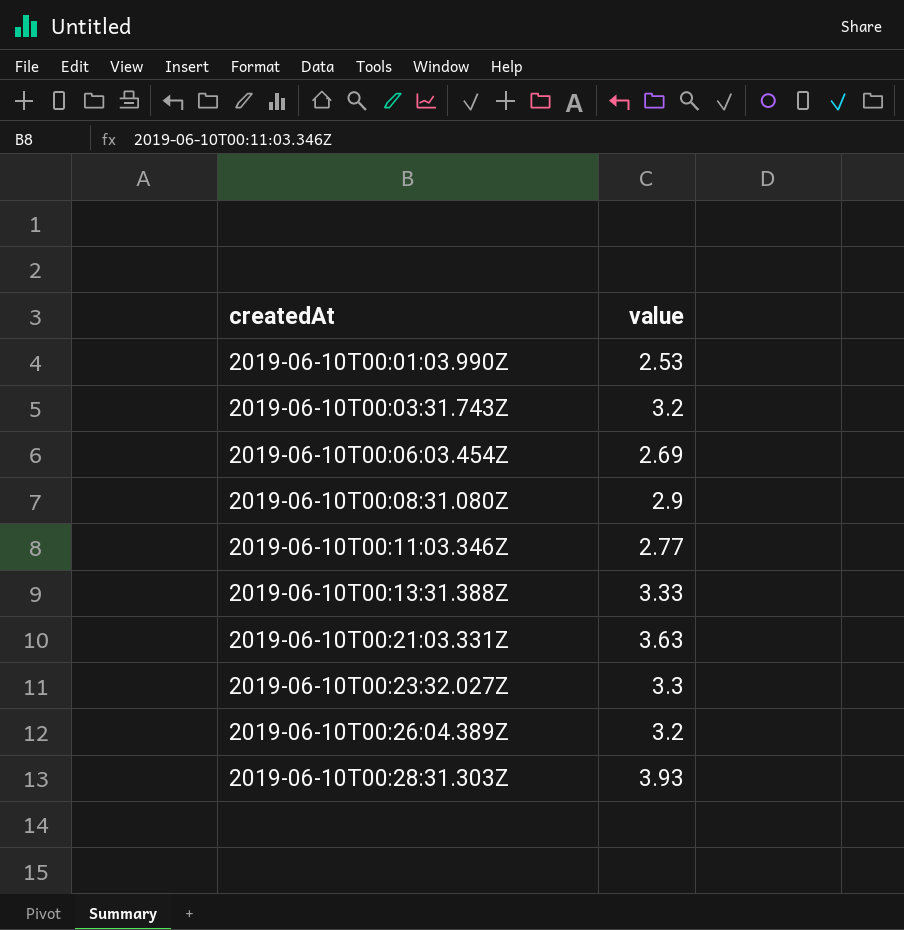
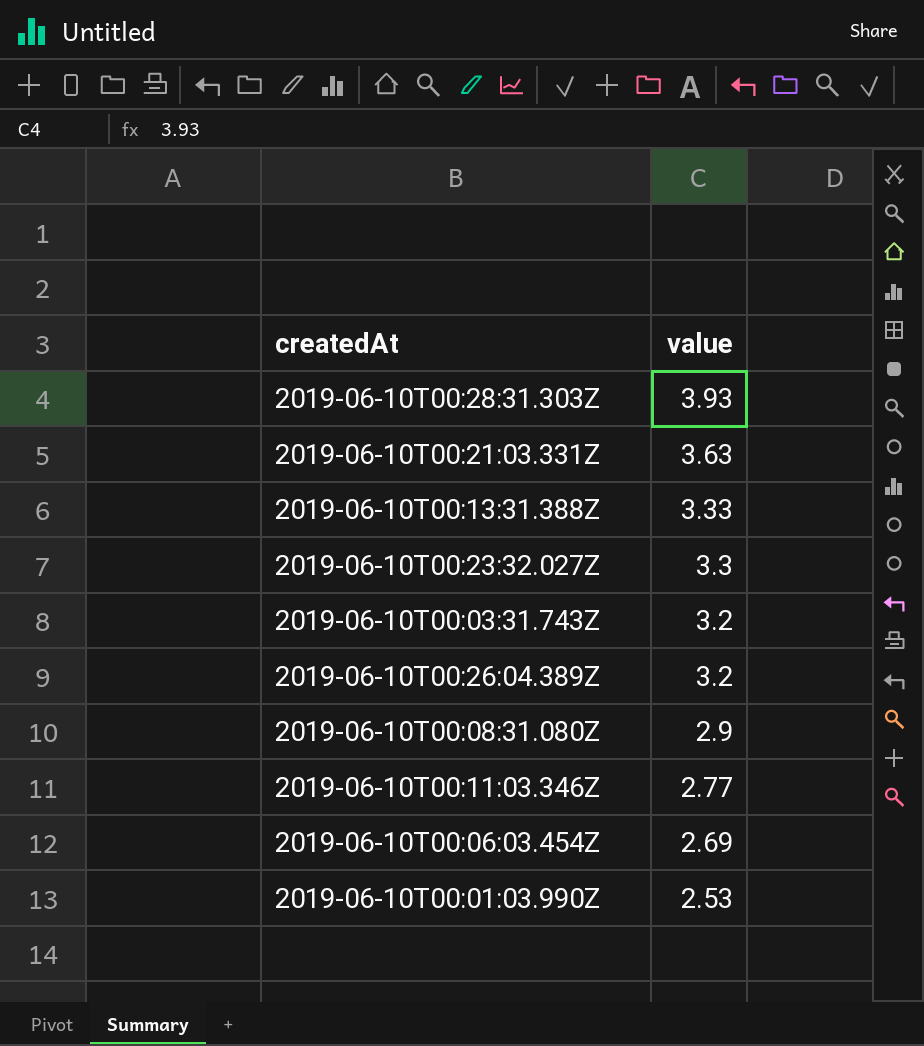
row order: createdAt ascending -> value descending

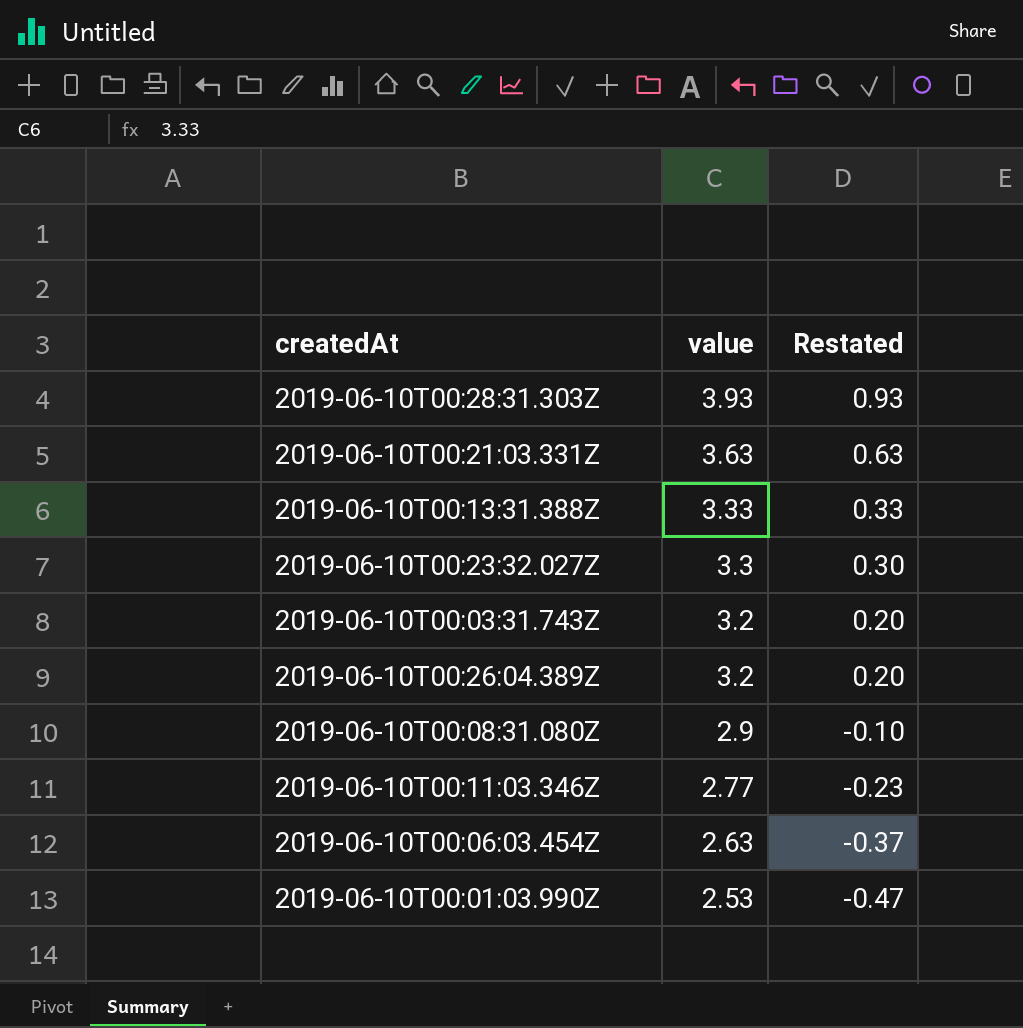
column Restated | formula: none -> [value] - 3
2019-06-10T00:06:03.454Z | value: 2.69 -> 2.63

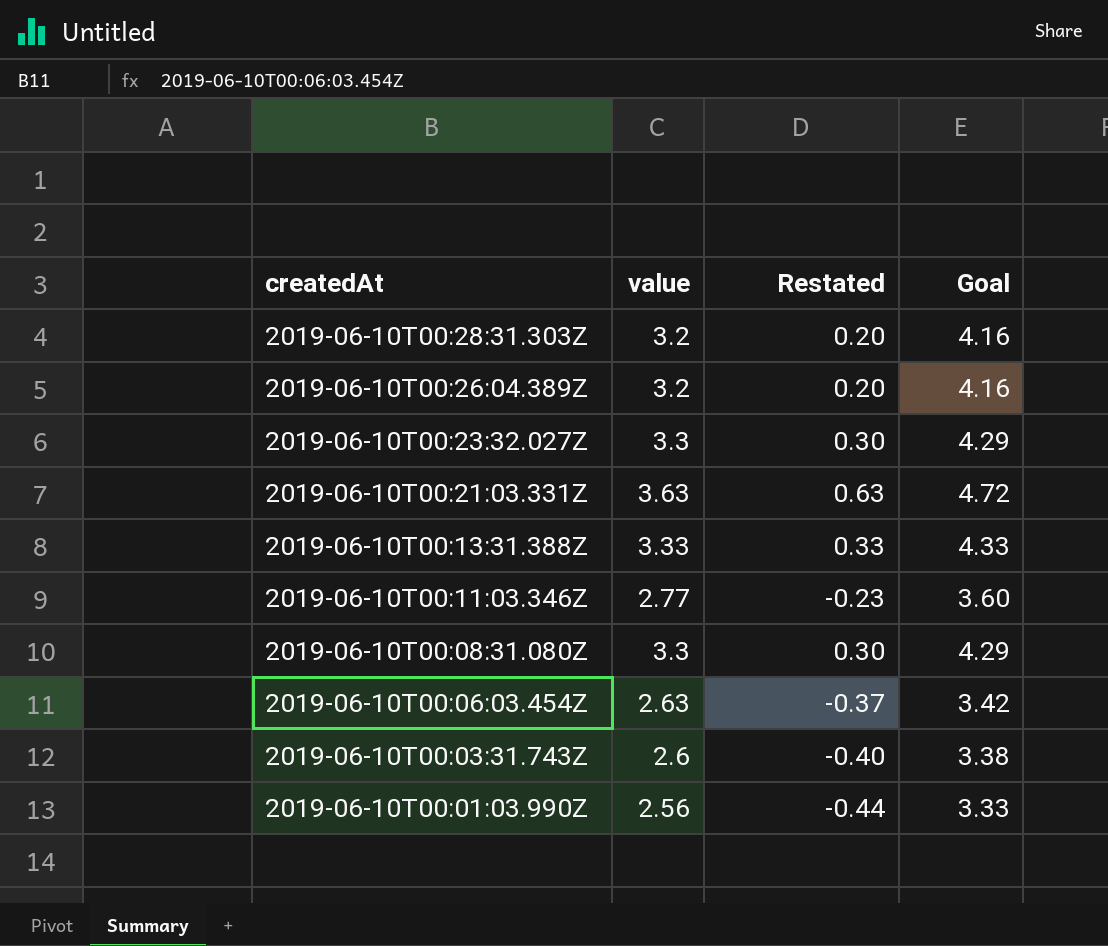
row order: value descending -> createdAt descending
column Goal | formula: none -> [value] * 1.3
2019-06-10T00:28:31.303Z | value: 3.93 -> 3.2
2019-06-10T00:28:31.303Z | Restated: 0.93 -> 0.20
2019-06-10T00:08:31.080Z | value: 2.9 -> 3.3
2019-06-10T00:08:31.080Z | Restated: -0.10 -> 0.30
2019-06-10T00:03:31.743Z | value: 3.2 -> 2.6
2019-06-10T00:03:31.743Z | Restated: 0.20 -> -0.40
2019-06-10T00:01:03.990Z | value: 2.53 -> 2.56
2019-06-10T00:01:03.990Z | Restated: -0.47 -> -0.44

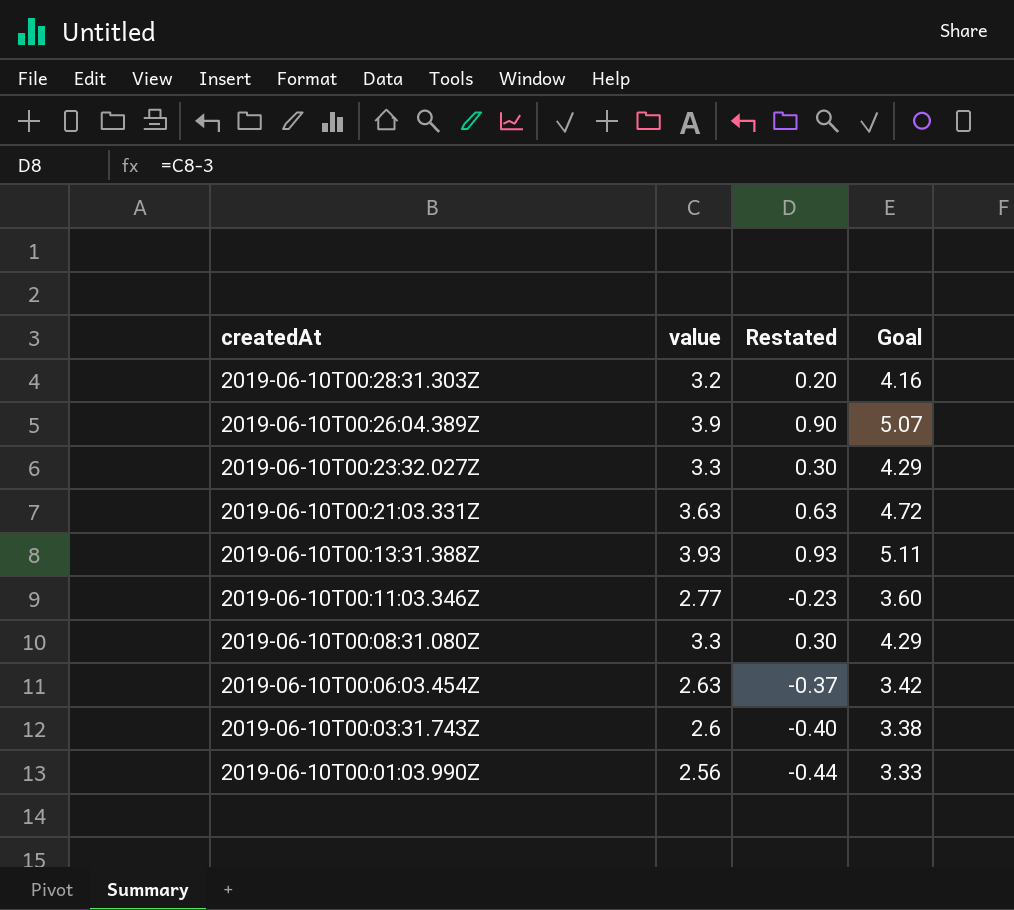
2019-06-10T00:26:04.389Z | value: 3.2 -> 3.9
2019-06-10T00:26:04.389Z | Restated: 0.20 -> 0.90
2019-06-10T00:26:04.389Z | Goal: 4.16 -> 5.07
2019-06-10T00:13:31.388Z | value: 3.33 -> 3.93
2019-06-10T00:13:31.388Z | Restated: 0.33 -> 0.93
2019-06-10T00:13:31.388Z | Goal: 4.33 -> 5.11

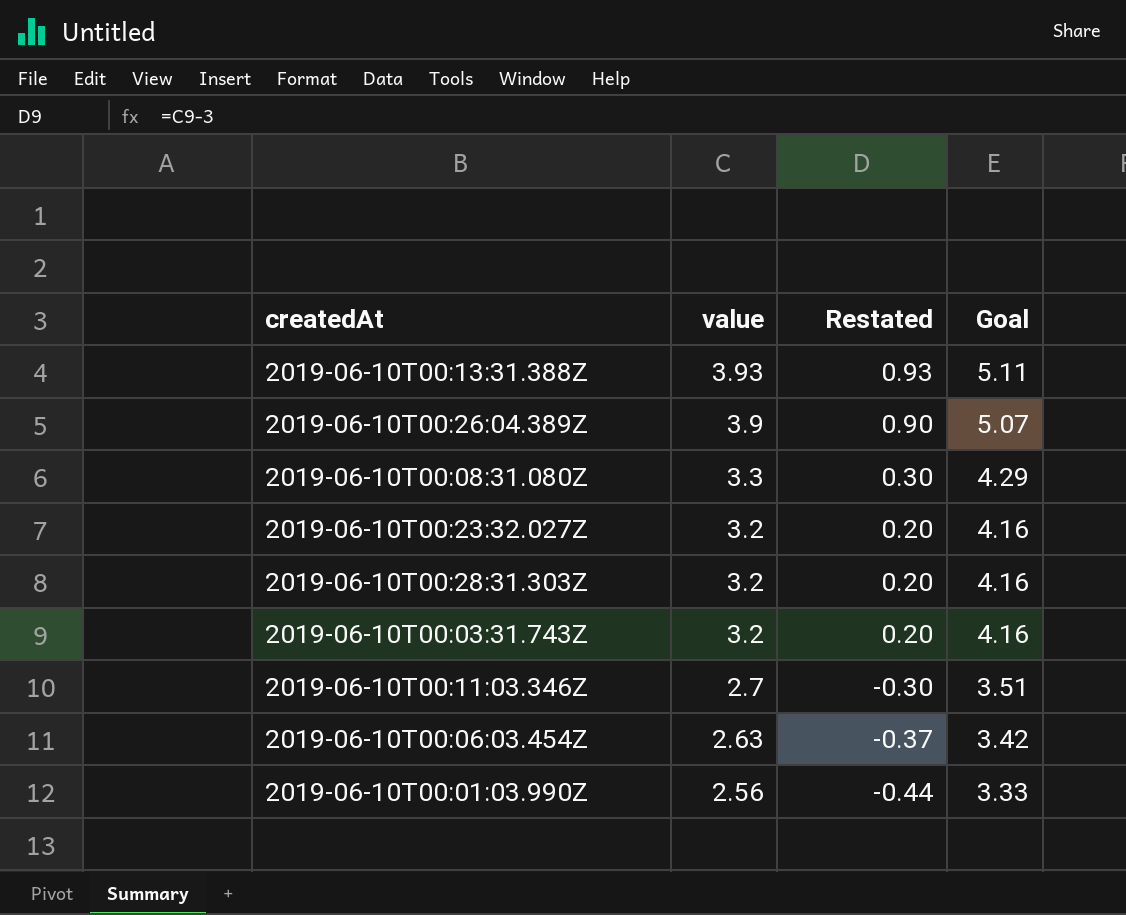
row order: createdAt descending -> value descending
row 2019-06-10T00:21:03.331Z: 3.63 | 0.63 | 4.72 -> none
2019-06-10T00:23:32.027Z | value: 3.3 -> 3.2
2019-06-10T00:23:32.027Z | Restated: 0.30 -> 0.20
2019-06-10T00:23:32.027Z | Goal: 4.29 -> 4.16
2019-06-10T00:03:31.743Z | value: 2.6 -> 3.2
2019-06-10T00:03:31.743Z | Restated: -0.40 -> 0.20
2019-06-10T00:03:31.743Z | Goal: 3.38 -> 4.16
2019-06-10T00:11:03.346Z | value: 2.77 -> 2.7
2019-06-10T00:11:03.346Z | Restated: -0.23 -> -0.30
2019-06-10T00:11:03.346Z | Goal: 3.60 -> 3.51

